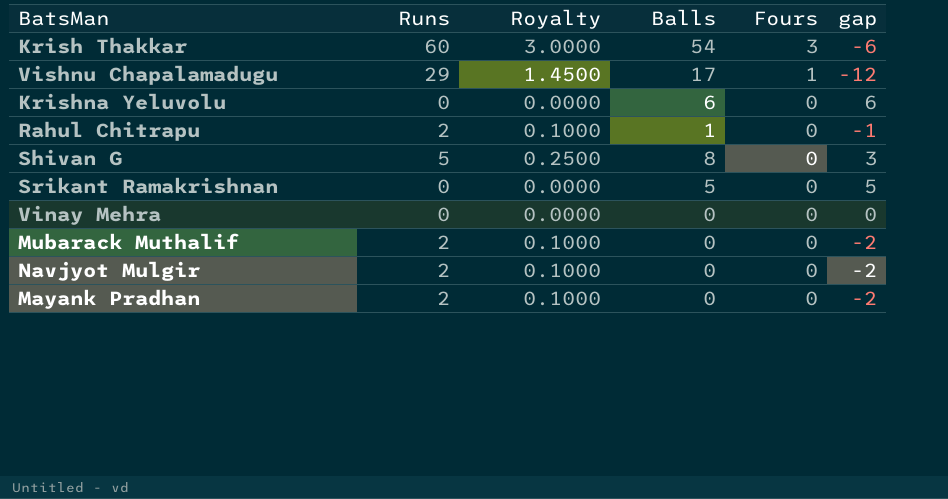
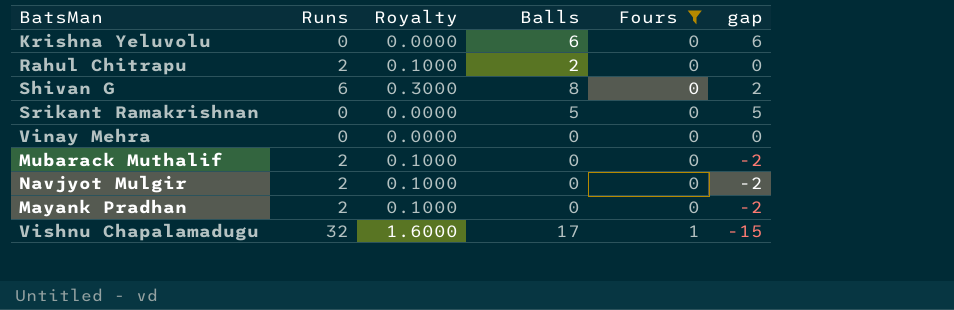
filter: none -> Fours != 3
row order: Fours descending -> Fours ascending
Rahul Chitrapu | Balls: 1 -> 2
Rahul Chitrapu | gap: -1 -> 0
Shivan G | Runs: 5 -> 6
Shivan G | Royalty: 0.2500 -> 0.3000
Shivan G | gap: 3 -> 2
Vishnu Chapalamadugu | Runs: 29 -> 32
Vishnu Chapalamadugu | Royalty: 1.4500 -> 1.6000
Vishnu Chapalamadugu | gap: -12 -> -15

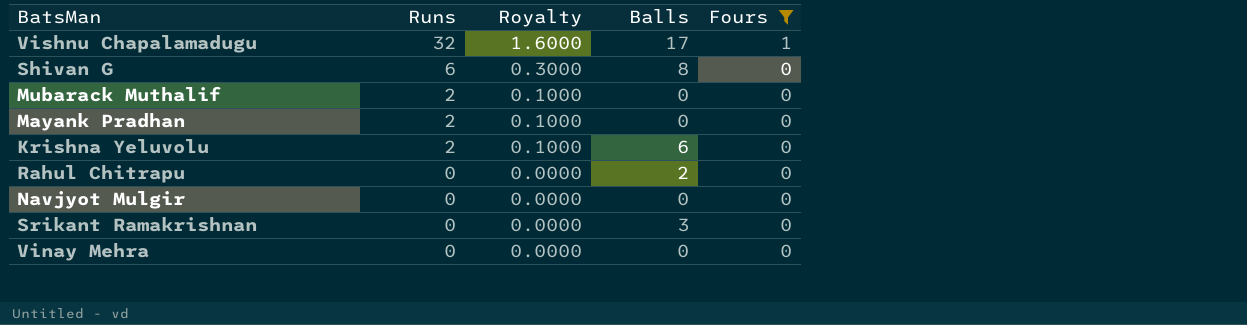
row order: Fours ascending -> Runs descending
column gap | formula: [Balls] - [Runs] -> none
Krishna Yeluvolu | Runs: 0 -> 2
Krishna Yeluvolu | Royalty: 0.0000 -> 0.1000
Rahul Chitrapu | Runs: 2 -> 0
Rahul Chitrapu | Royalty: 0.1000 -> 0.0000
Navjyot Mulgir | Runs: 2 -> 0
Navjyot Mulgir | Royalty: 0.1000 -> 0.0000
Srikant Ramakrishnan | Balls: 5 -> 3

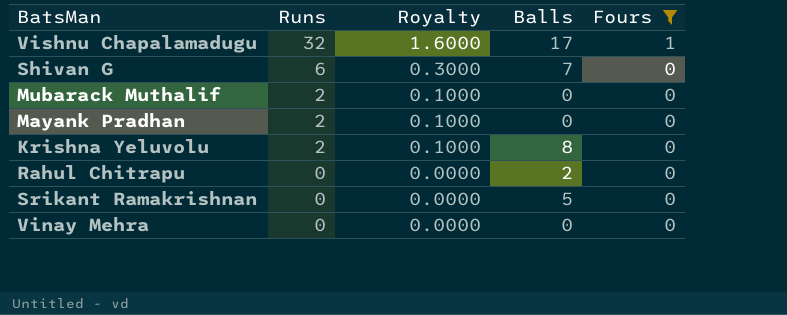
row Navjyot Mulgir: 0 | 0.0000 | 0 | 0 -> none
Shivan G | Balls: 8 -> 7
Krishna Yeluvolu | Balls: 6 -> 8
Srikant Ramakrishnan | Balls: 3 -> 5

